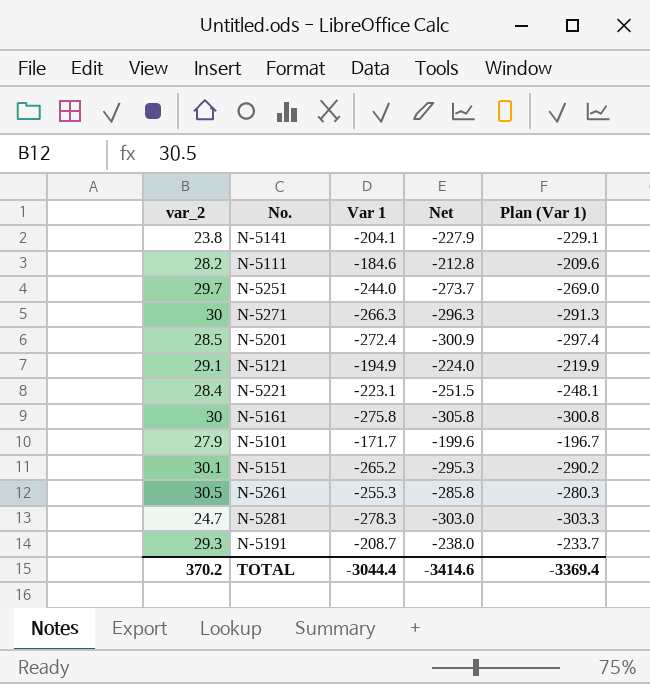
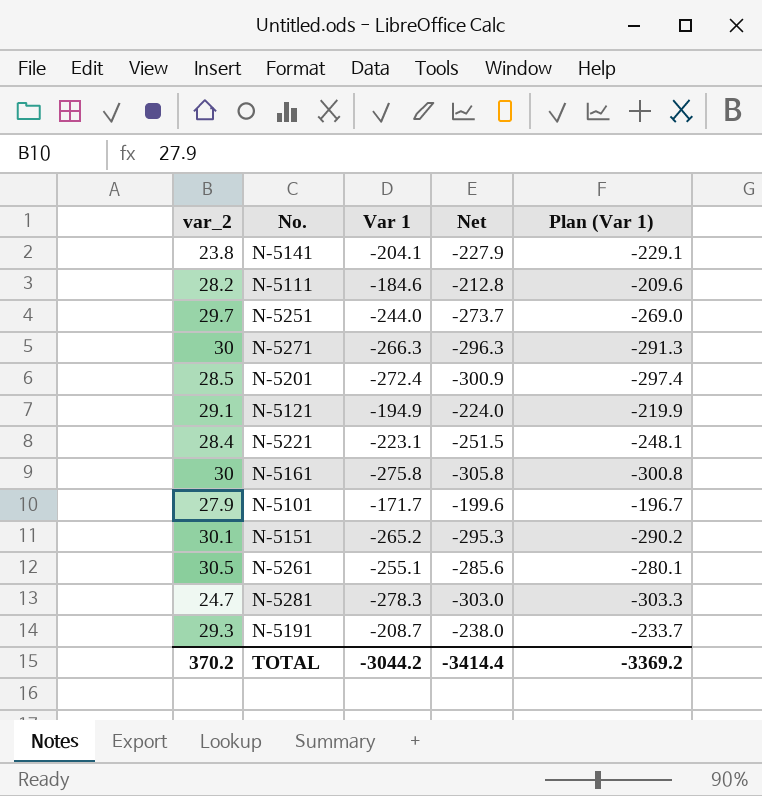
N-5261 | Var 1: -255.3 -> -255.1
N-5261 | Net: -285.8 -> -285.6
N-5261 | Plan (Var 1): -280.3 -> -280.1
TOTAL | Var 1: -3044.4 -> -3044.2
TOTAL | Net: -3414.6 -> -3414.4
TOTAL | Plan (Var 1): -3369.4 -> -3369.2

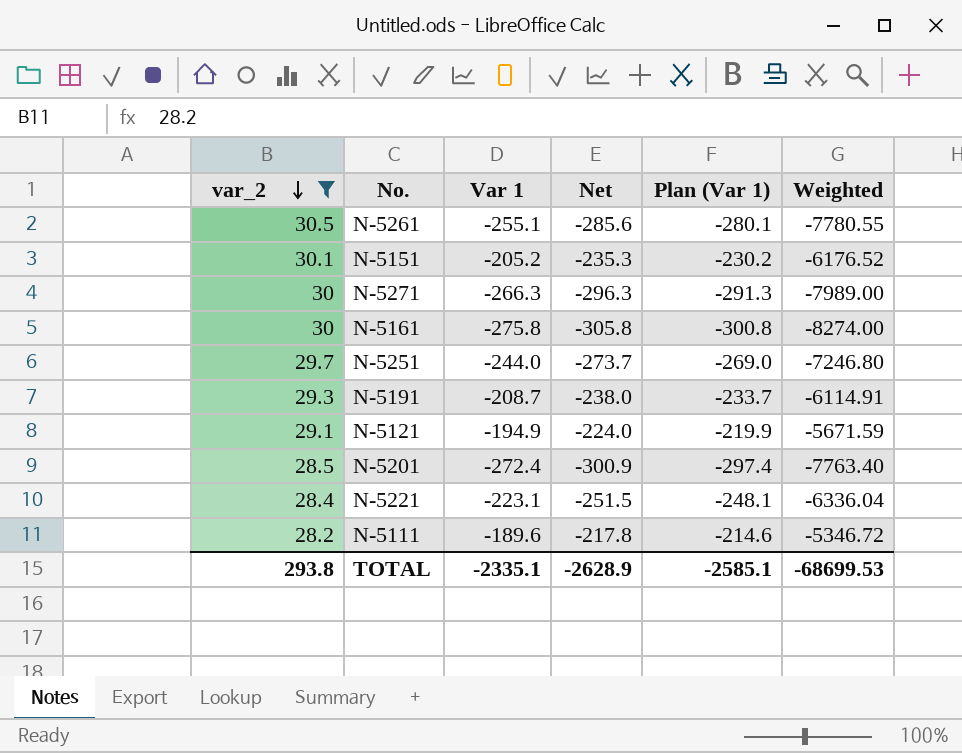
filter: none -> var_2 >= 28.2
row order: none -> var_2 descending
column Weighted | formula: none -> [var_2] * [Var 1]
N-5151 | Var 1: -265.2 -> -205.2
N-5151 | Net: -295.3 -> -235.3
N-5151 | Plan (Var 1): -290.2 -> -230.2
N-5111 | Var 1: -184.6 -> -189.6
N-5111 | Net: -212.8 -> -217.8
N-5111 | Plan (Var 1): -209.6 -> -214.6
TOTAL | var_2: 370.2 -> 293.8
TOTAL | Var 1: -3044.2 -> -2335.1
TOTAL | Net: -3414.4 -> -2628.9
TOTAL | Plan (Var 1): -3369.2 -> -2585.1

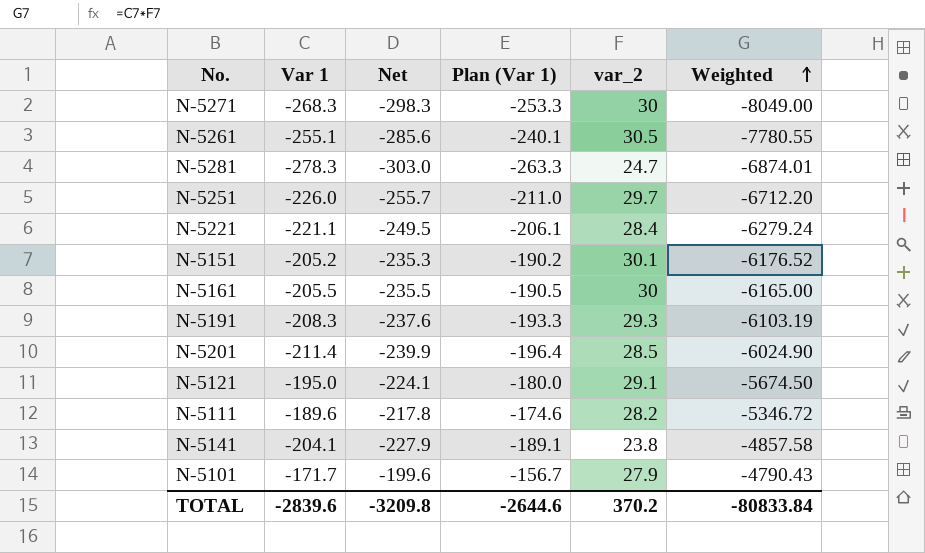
filter: var_2 >= 28.2 -> none
row order: var_2 descending -> Weighted ascending
column Plan (Var 1) | formula: [Var 1] - 25 -> [Var 1] + 15
column var_2 | position: 1 -> 5
N-5271 | Var 1: -266.3 -> -268.3
N-5271 | Net: -296.3 -> -298.3
N-5271 | Weighted: -7989.00 -> -8049.00
N-5251 | Var 1: -244.0 -> -226.0
N-5251 | Net: -273.7 -> -255.7
N-5251 | Weighted: -7246.80 -> -6712.20
N-5221 | Var 1: -223.1 -> -221.1
N-5221 | Net: -251.5 -> -249.5
N-5221 | Weighted: -6336.04 -> -6279.24
N-5161 | Var 1: -275.8 -> -205.5
N-5161 | Net: -305.8 -> -235.5
N-5161 | Weighted: -8274.00 -> -6165.00
N-5191 | Var 1: -208.7 -> -208.3
N-5191 | Net: -238.0 -> -237.6
N-5191 | Weighted: -6114.91 -> -6103.19
N-5201 | Var 1: -272.4 -> -211.4
N-5201 | Net: -300.9 -> -239.9
N-5201 | Weighted: -7763.40 -> -6024.90
N-5121 | Var 1: -194.9 -> -195.0
N-5121 | Net: -224.0 -> -224.1
N-5121 | Weighted: -5671.59 -> -5674.50
TOTAL | Var 1: -2335.1 -> -2839.6
TOTAL | Net: -2628.9 -> -3209.8
TOTAL | Plan (Var 1): -2585.1 -> -2644.6
TOTAL | var_2: 293.8 -> 370.2
TOTAL | Weighted: -68699.53 -> -80833.84

